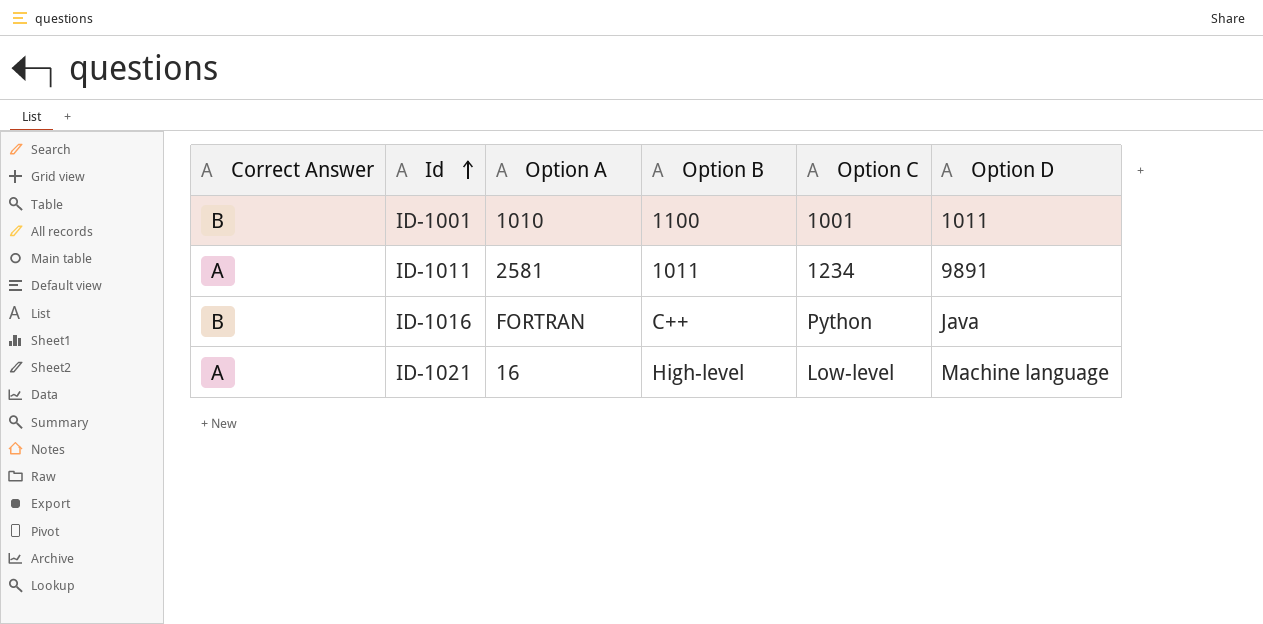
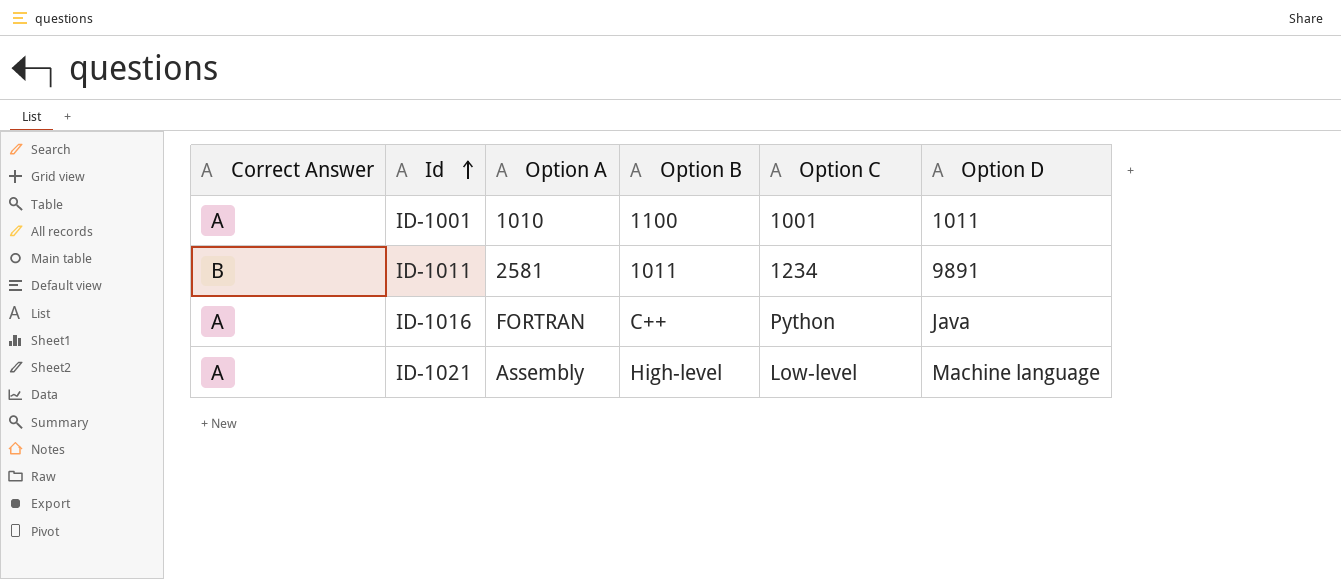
ID-1001 | Correct Answer: B -> A
ID-1011 | Correct Answer: A -> B
ID-1016 | Correct Answer: B -> A
ID-1021 | Option A: 16 -> Assembly

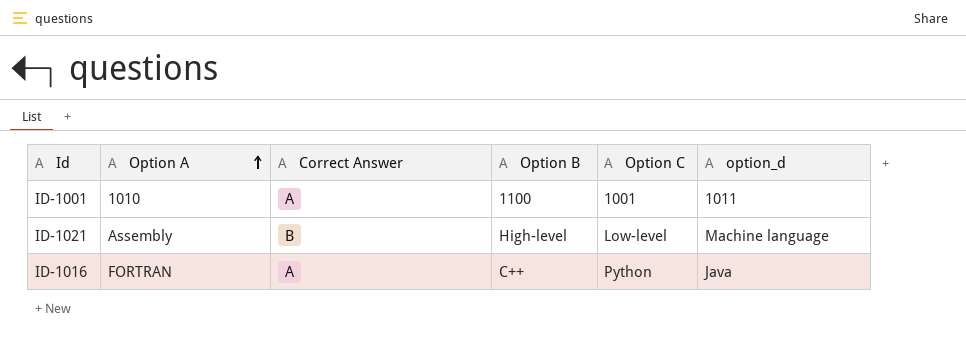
row order: Id ascending -> Option A ascending
column Correct Answer | position: 1 -> 3
column name: Option D -> option_d
row ID-1011: B | 2581 | 1011 | 1234 | 9891 -> none
ID-1021 | Correct Answer: A -> B

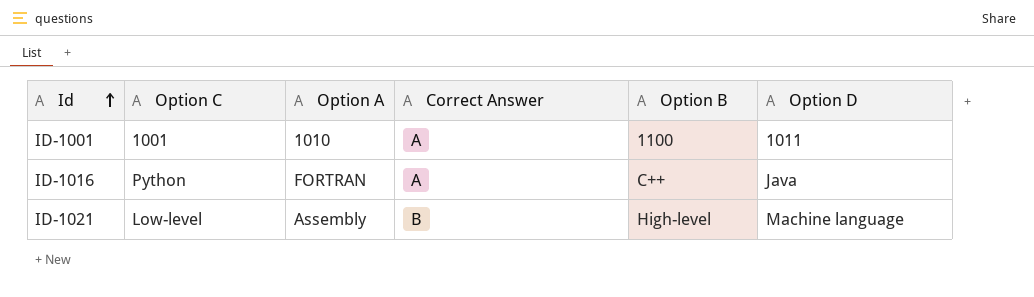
row order: Option A ascending -> Id ascending
column Option C | position: 5 -> 2
column name: option_d -> Option D

